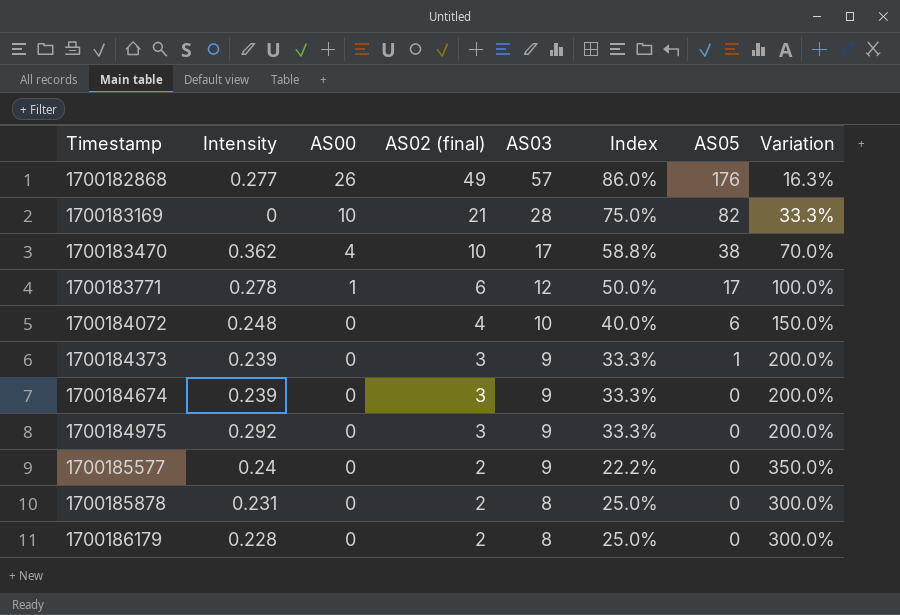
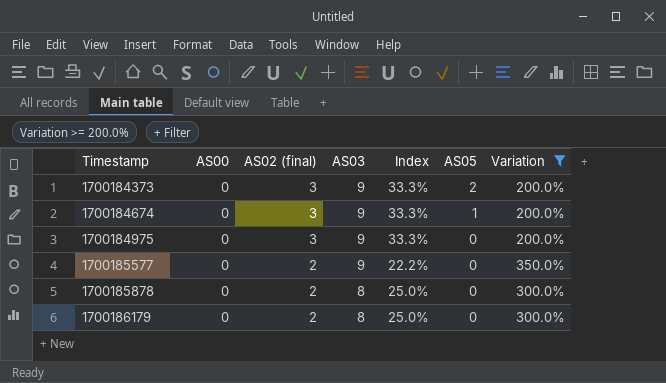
filter: none -> Variation >= 200.0%
column Intensity | position: 2 -> none
1700184373 | AS05: 1 -> 2
1700184674 | AS05: 0 -> 1

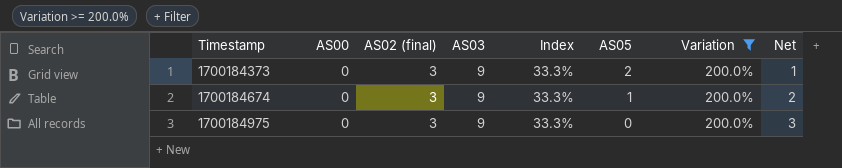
column Net | formula: none -> [AS02 (final)] - [AS05]
row 1700185577: 0 | 2 | 9 | 22.2% | 0 | 350.0% -> none
row 1700185878: 0 | 2 | 8 | 25.0% | 0 | 300.0% -> none
row 1700186179: 0 | 2 | 8 | 25.0% | 0 | 300.0% -> none

